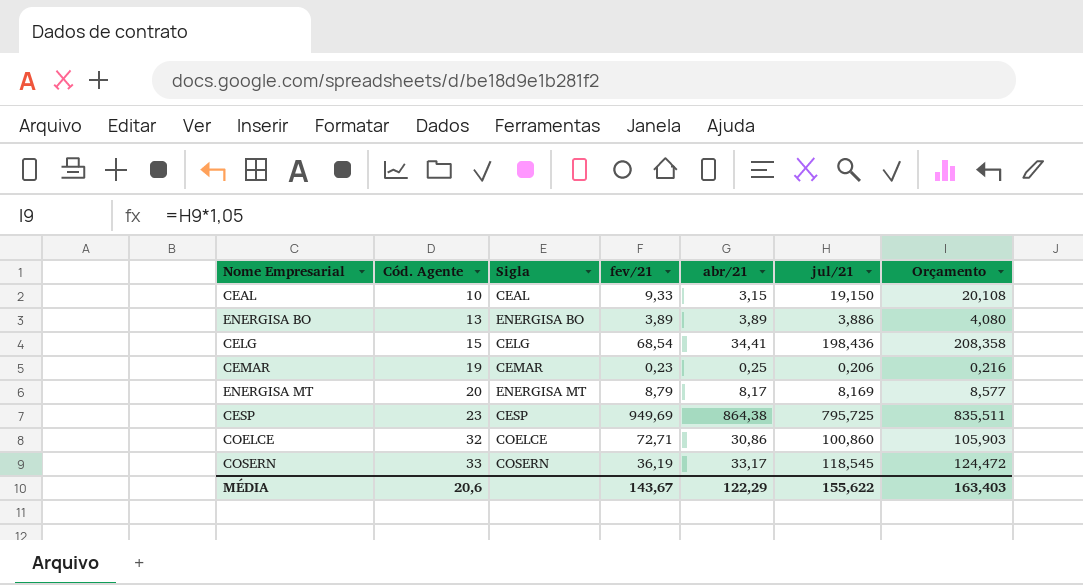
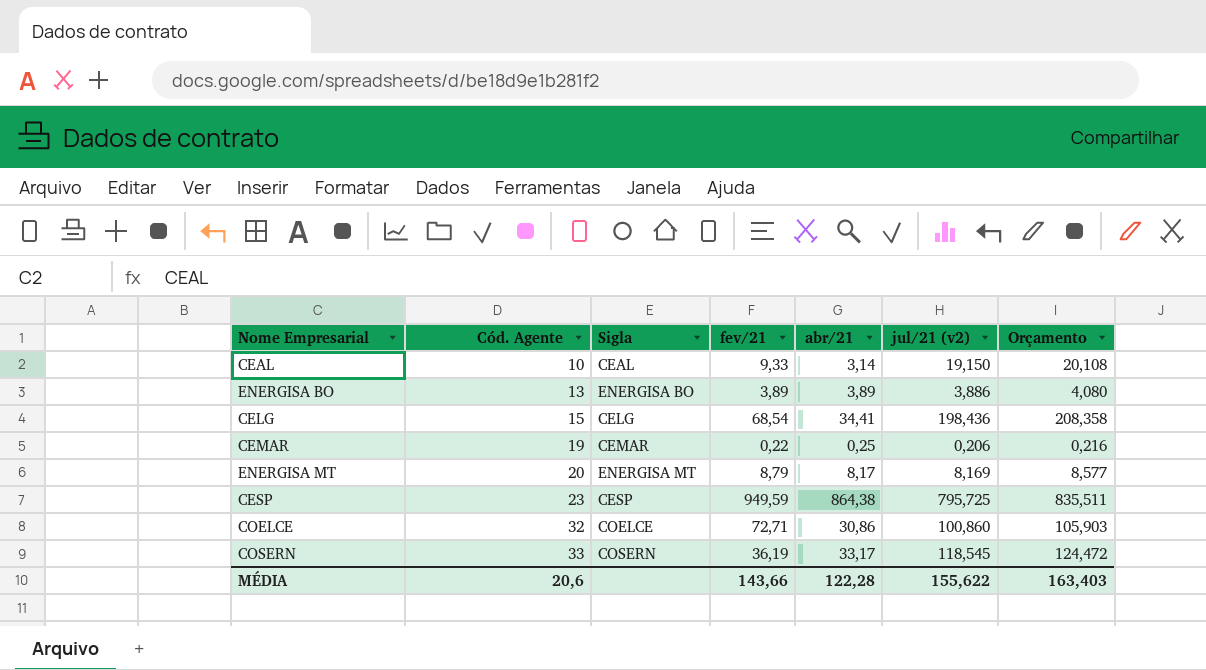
column name: jul/21 -> jul/21 (v2)
CEAL | abr/21: 3,15 -> 3,14
CEMAR | fev/21: 0,23 -> 0,22
CESP | fev/21: 949,69 -> 949,59
MÉDIA | fev/21: 143,67 -> 143,66
MÉDIA | abr/21: 122,29 -> 122,28

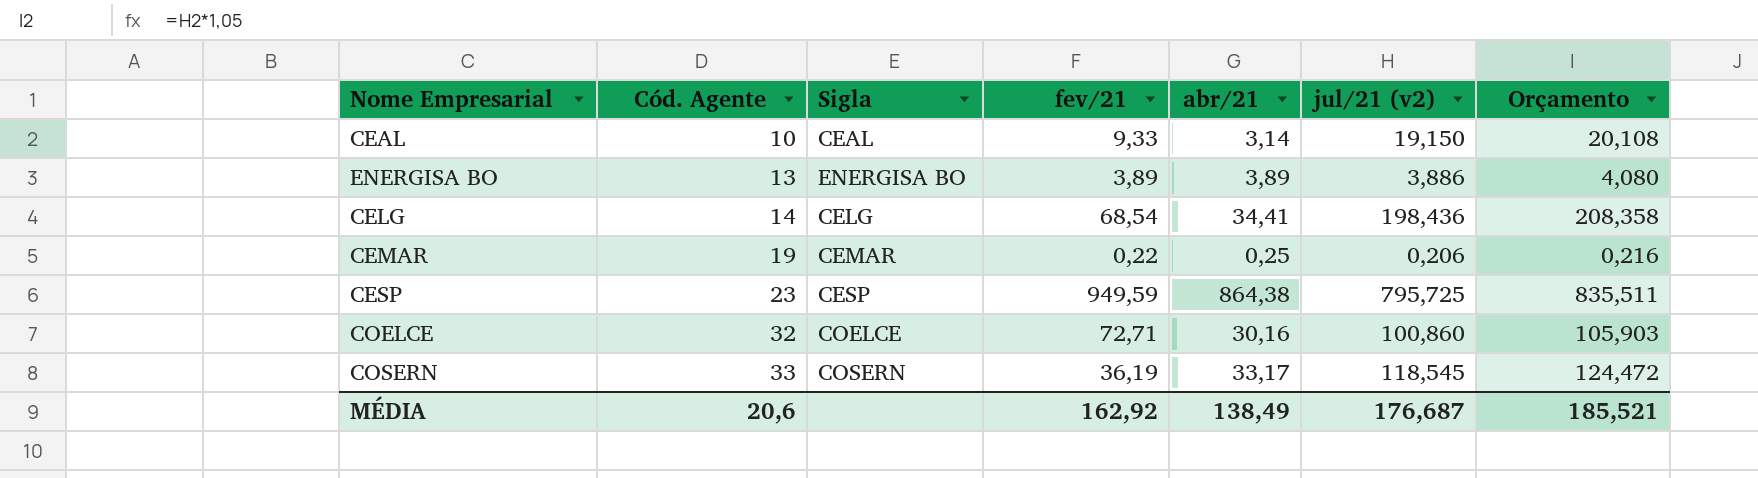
row ENERGISA MT: 20 | ENERGISA MT | 8,79 | 8,17 | 8,169 | 8,577 -> none
CELG | Cód. Agente: 15 -> 14
COELCE | abr/21: 30,86 -> 30,16
MÉDIA | fev/21: 143,66 -> 162,92
MÉDIA | abr/21: 122,28 -> 138,49
MÉDIA | jul/21 (v2): 155,622 -> 176,687
MÉDIA | Orçamento: 163,403 -> 185,521

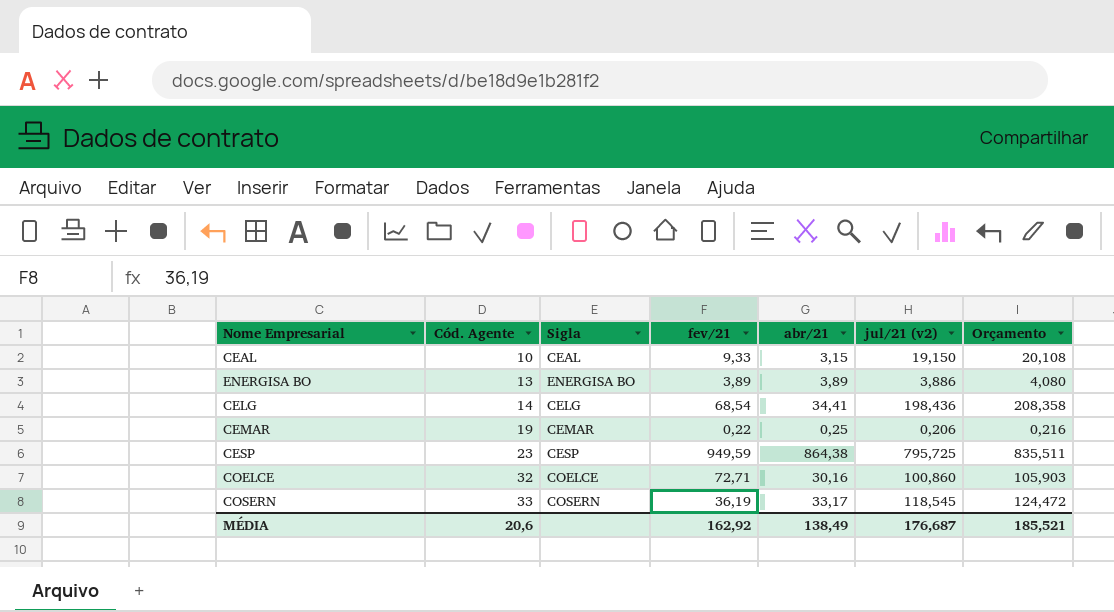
CEAL | abr/21: 3,14 -> 3,15

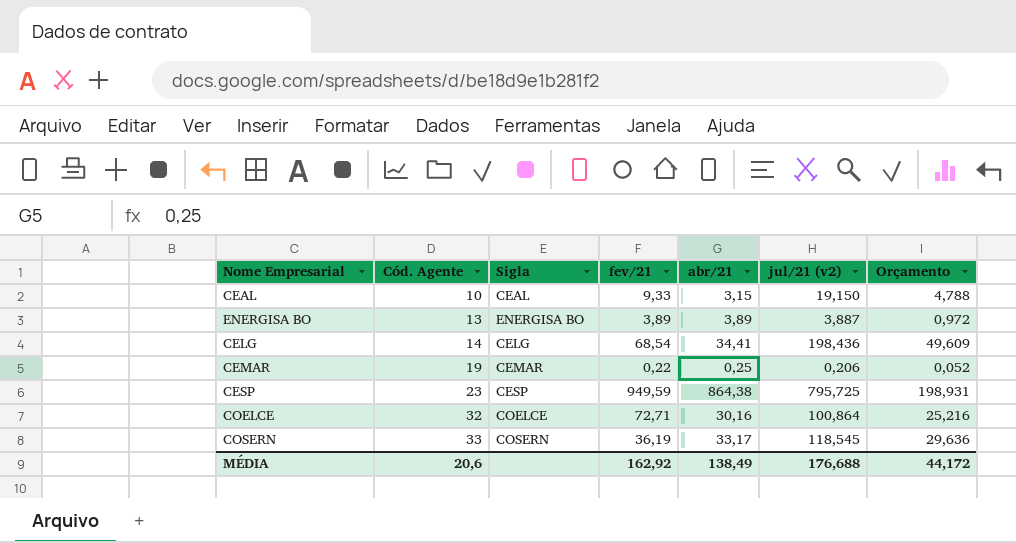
column Orçamento | formula: [jul/21 (v2)] * 1,05 -> [jul/21 (v2)] * 0,25
ENERGISA BO | jul/21 (v2): 3,886 -> 3,887
COELCE | jul/21 (v2): 100,860 -> 100,864
MÉDIA | jul/21 (v2): 176,687 -> 176,688
MÉDIA | Orçamento: 185,521 -> 44,172

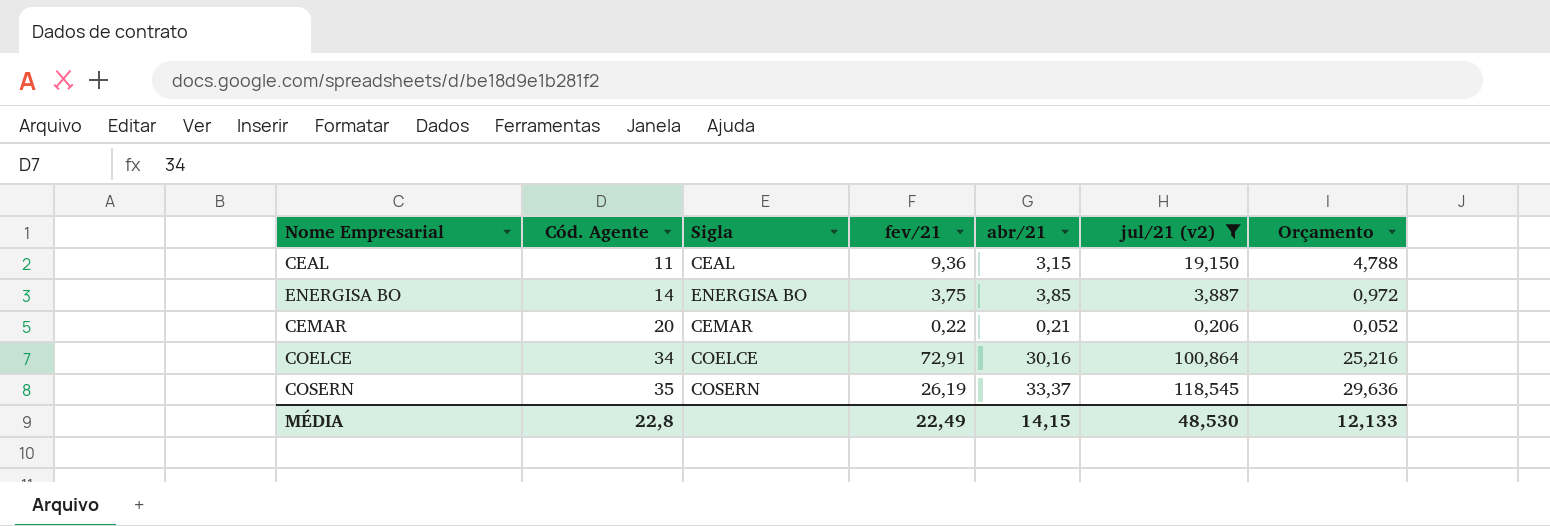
filter: none -> jul/21 (v2) <= 118,545
CEAL | Cód. Agente: 10 -> 11
CEAL | fev/21: 9,33 -> 9,36
ENERGISA BO | Cód. Agente: 13 -> 14
ENERGISA BO | fev/21: 3,89 -> 3,75
ENERGISA BO | abr/21: 3,89 -> 3,85
CEMAR | Cód. Agente: 19 -> 20
CEMAR | abr/21: 0,25 -> 0,21
COELCE | Cód. Agente: 32 -> 34
COELCE | fev/21: 72,71 -> 72,91
COSERN | Cód. Agente: 33 -> 35
COSERN | fev/21: 36,19 -> 26,19
COSERN | abr/21: 33,17 -> 33,37
MÉDIA | Cód. Agente: 20,6 -> 22,8
MÉDIA | fev/21: 162,92 -> 22,49
MÉDIA | abr/21: 138,49 -> 14,15
MÉDIA | jul/21 (v2): 176,688 -> 48,530
MÉDIA | Orçamento: 44,172 -> 12,133

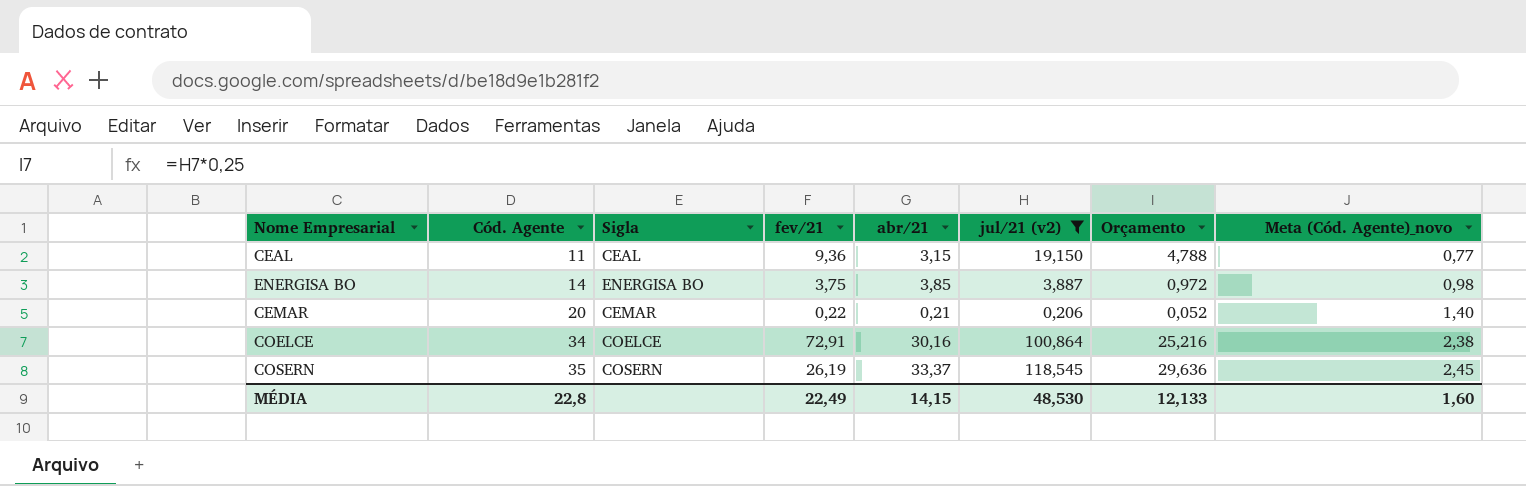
column Meta (Cód. Agente)_novo | formula: none -> [Cód. Agente] * 0,07

